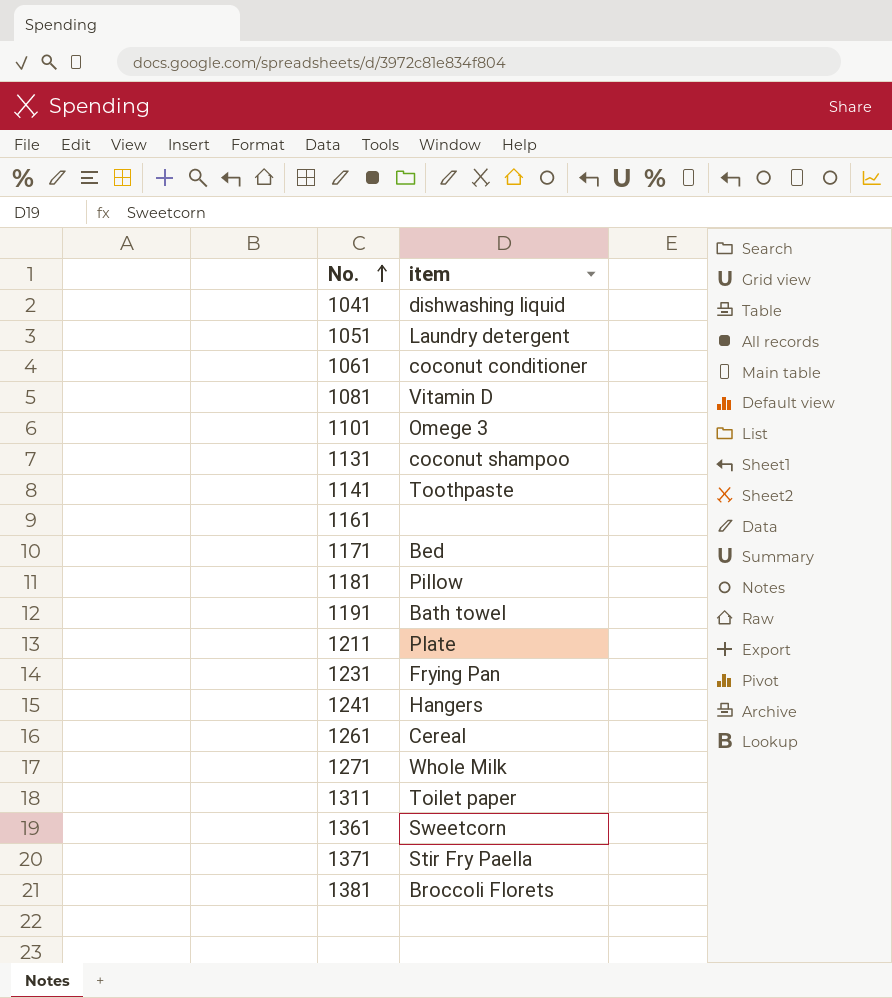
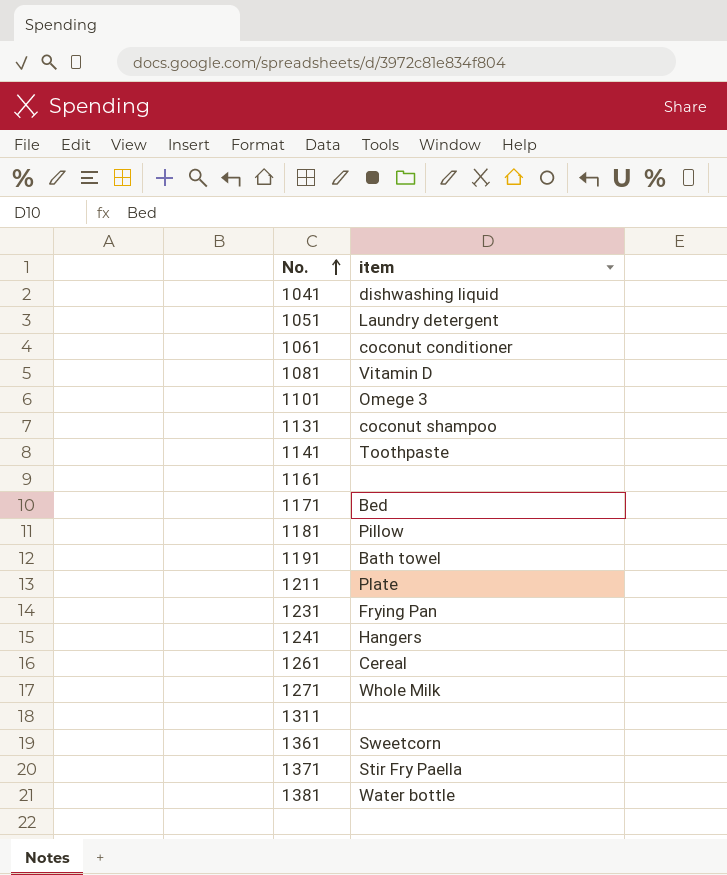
1311 | item: Toilet paper -> none
1381 | item: Broccoli Florets -> Water bottle

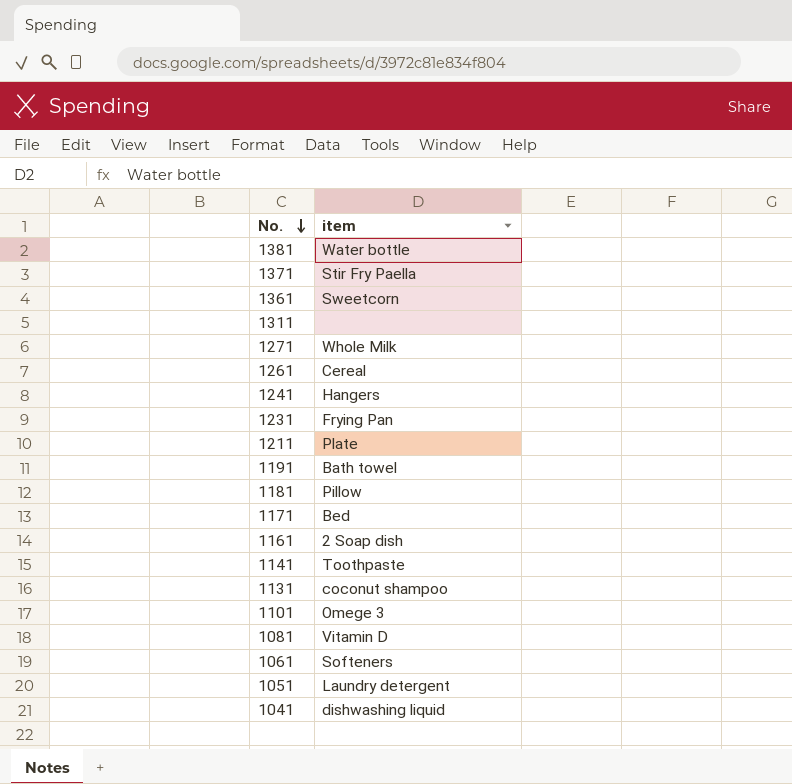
row order: No. ascending -> No. descending
1161 | item: none -> 2 Soap dish
1061 | item: coconut conditioner -> Softeners

